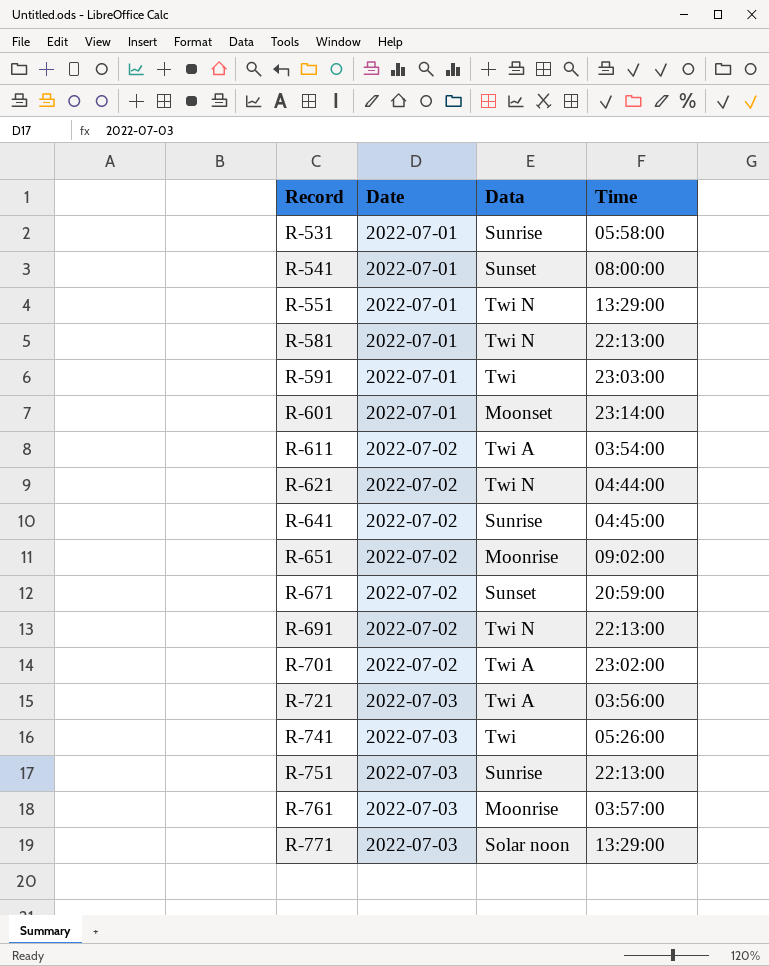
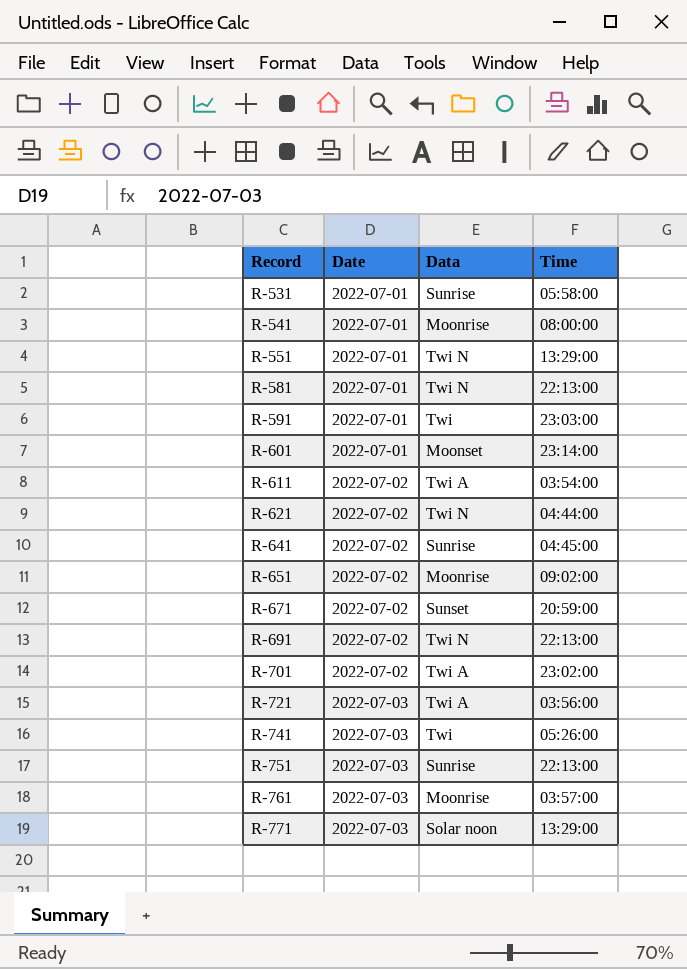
R-541 | Data: Sunset -> Moonrise

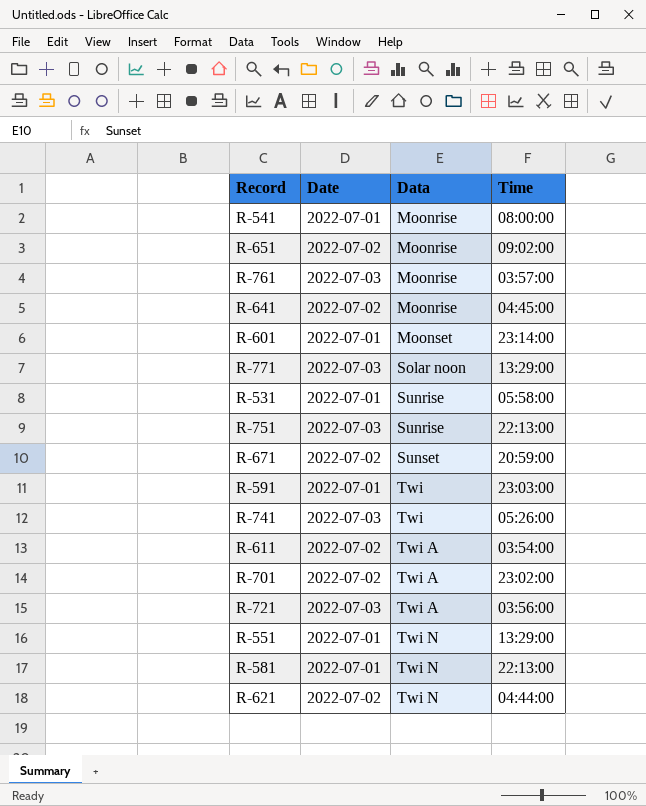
row order: Record ascending -> Data ascending
row R-691: 2022-07-02 | Twi N | 22:13:00 -> none
R-641 | Data: Sunrise -> Moonrise

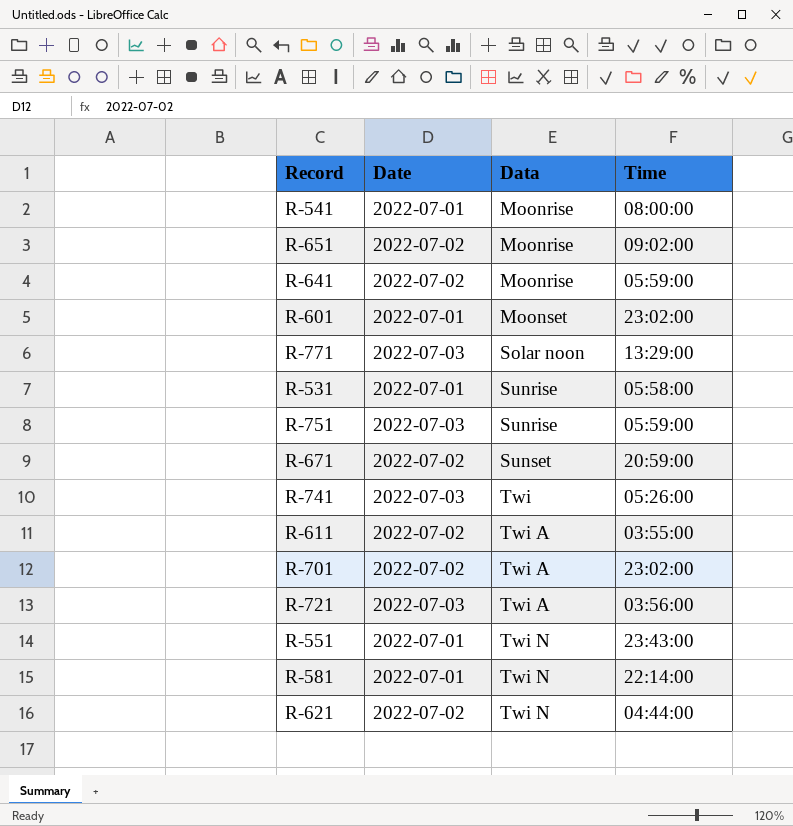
row R-761: 2022-07-03 | Moonrise | 03:57:00 -> none
row R-591: 2022-07-01 | Twi | 23:03:00 -> none
R-641 | Time: 04:45:00 -> 05:59:00
R-601 | Time: 23:14:00 -> 23:02:00
R-751 | Time: 22:13:00 -> 05:59:00
R-611 | Time: 03:54:00 -> 03:55:00
R-551 | Time: 13:29:00 -> 23:43:00
R-581 | Time: 22:13:00 -> 22:14:00

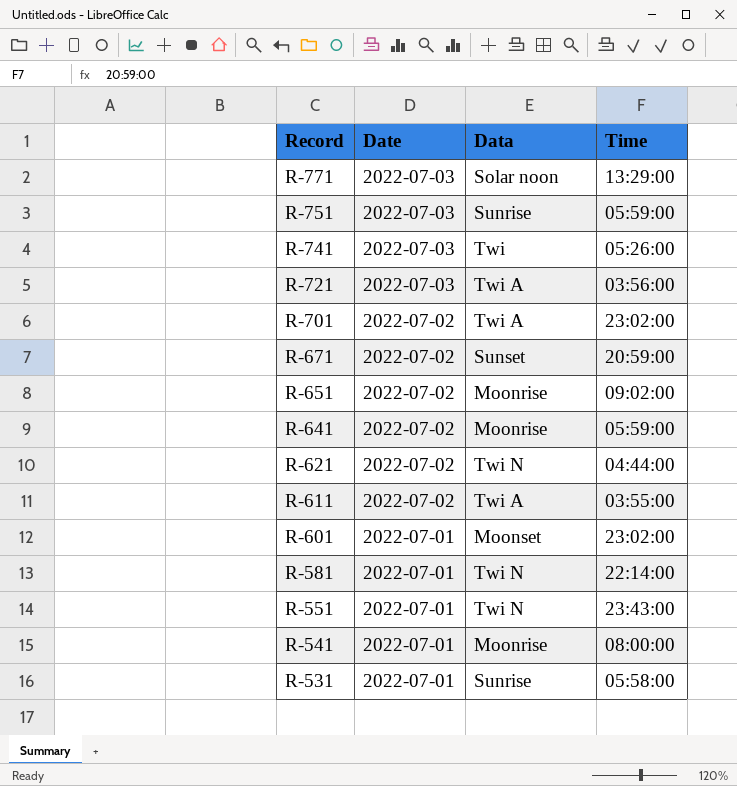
row order: Data ascending -> Record descending

